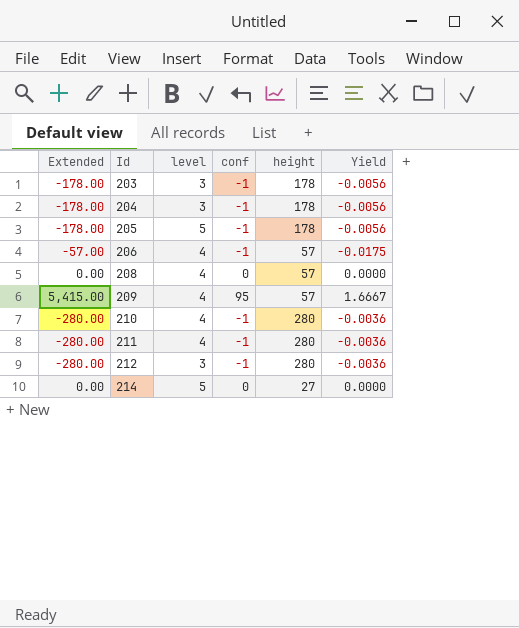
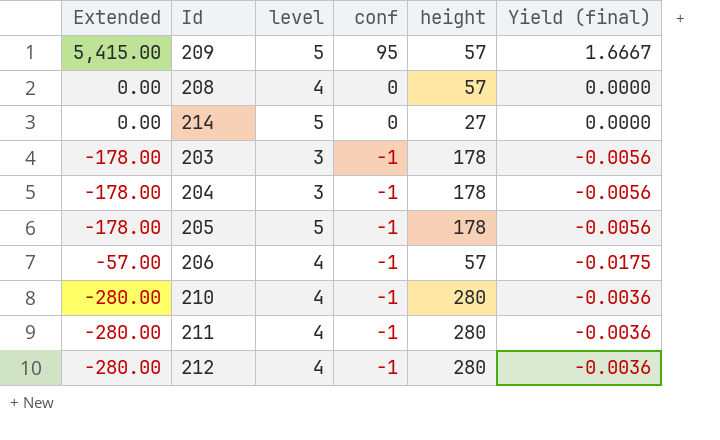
row order: Id ascending -> conf descending
column name: Yield -> Yield (final)
209 | level: 4 -> 5
212 | level: 3 -> 4

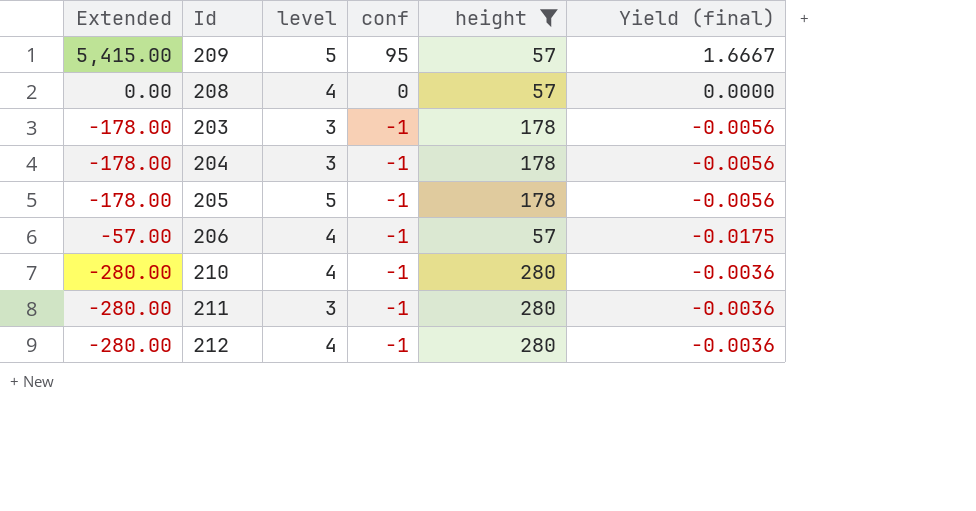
filter: none -> height != 27
211 | level: 4 -> 3

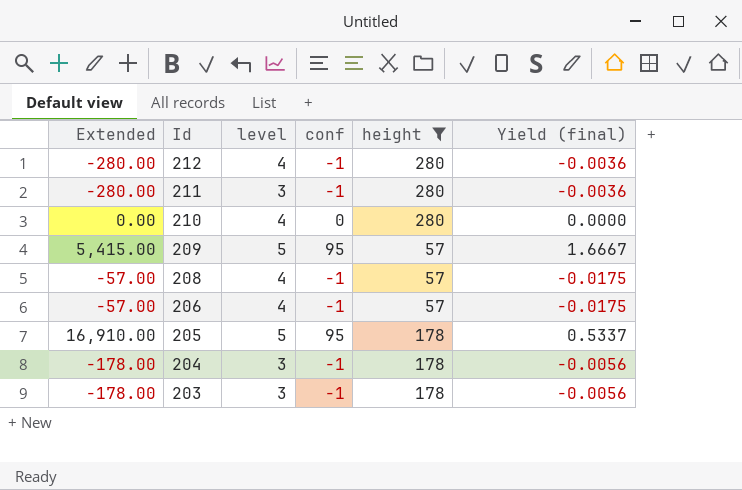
row order: conf descending -> Id descending
210 | Extended: -280.00 -> 0.00
210 | conf: -1 -> 0
210 | Yield (final): -0.0036 -> 0.0000
208 | Extended: 0.00 -> -57.00
208 | conf: 0 -> -1
208 | Yield (final): 0.0000 -> -0.0175
205 | Extended: -178.00 -> 16,910.00
205 | conf: -1 -> 95
205 | Yield (final): -0.0056 -> 0.5337

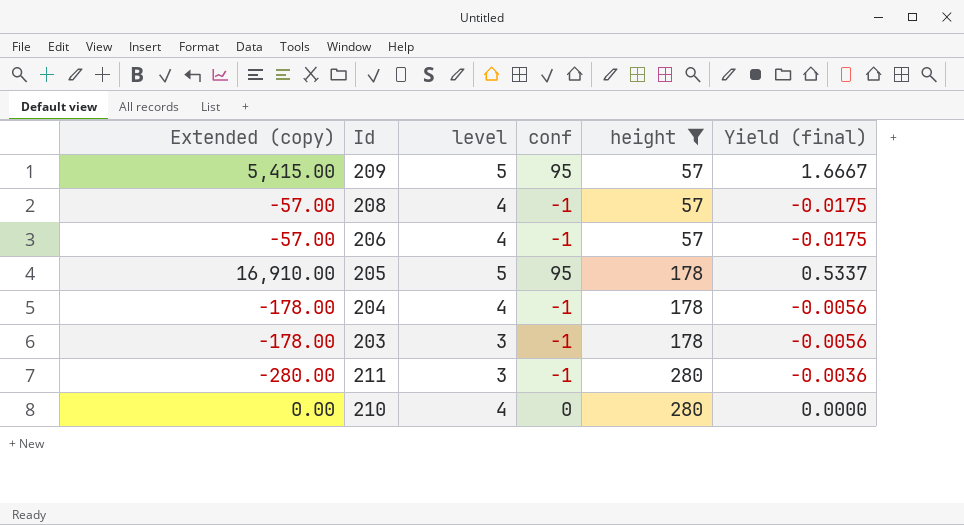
row order: Id descending -> height ascending
column name: Extended -> Extended (copy)
row 212: -280.00 | 4 | -1 | 280 | -0.0036 -> none
204 | level: 3 -> 4

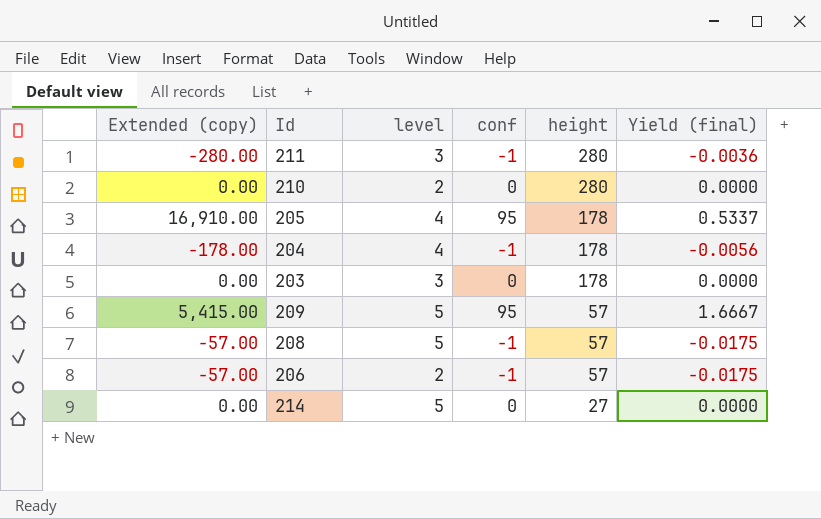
filter: height != 27 -> none
row order: height ascending -> height descending
210 | level: 4 -> 2
205 | level: 5 -> 4
203 | Extended (copy): -178.00 -> 0.00
203 | conf: -1 -> 0
203 | Yield (final): -0.0056 -> 0.0000
208 | level: 4 -> 5
206 | level: 4 -> 2

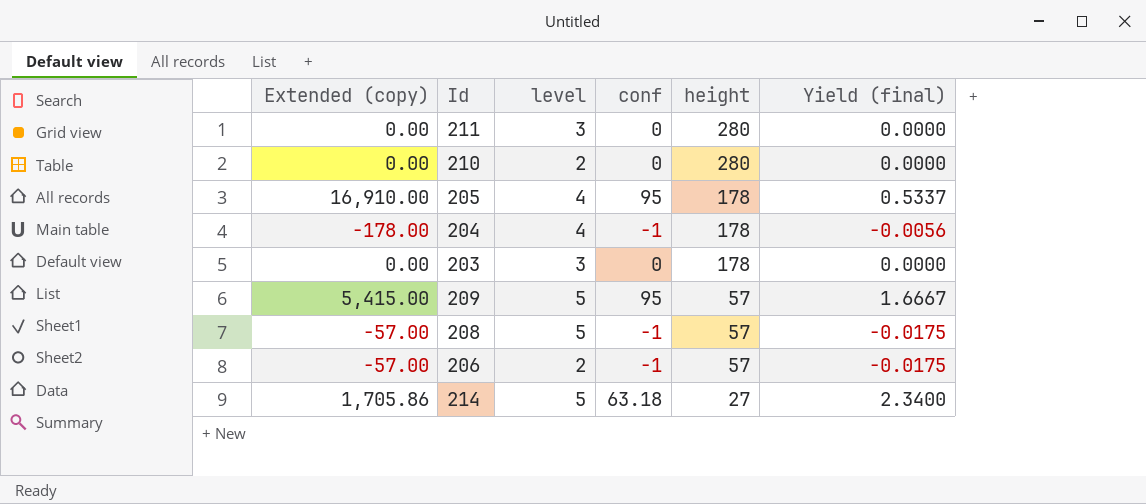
211 | Extended (copy): -280.00 -> 0.00
211 | conf: -1 -> 0
211 | Yield (final): -0.0036 -> 0.0000
214 | Extended (copy): 0.00 -> 1,705.86
214 | conf: 0 -> 63.18
214 | Yield (final): 0.0000 -> 2.3400

